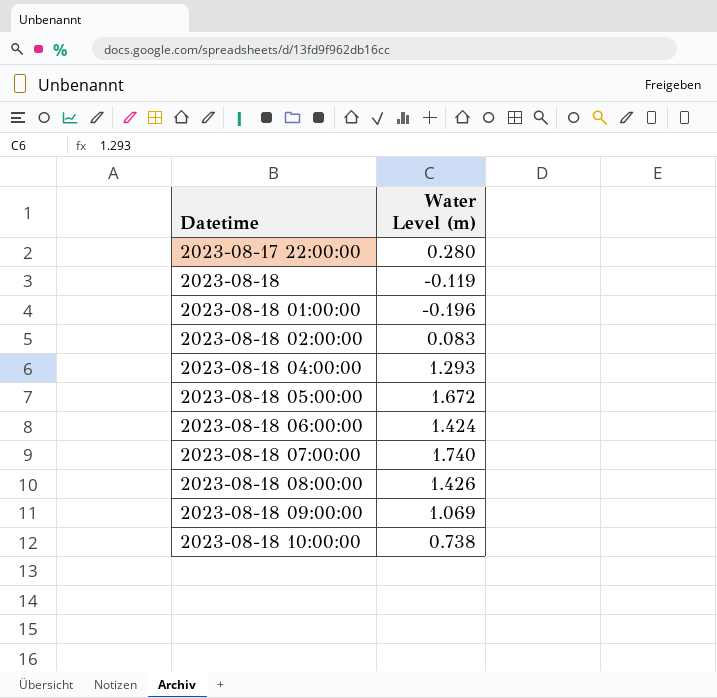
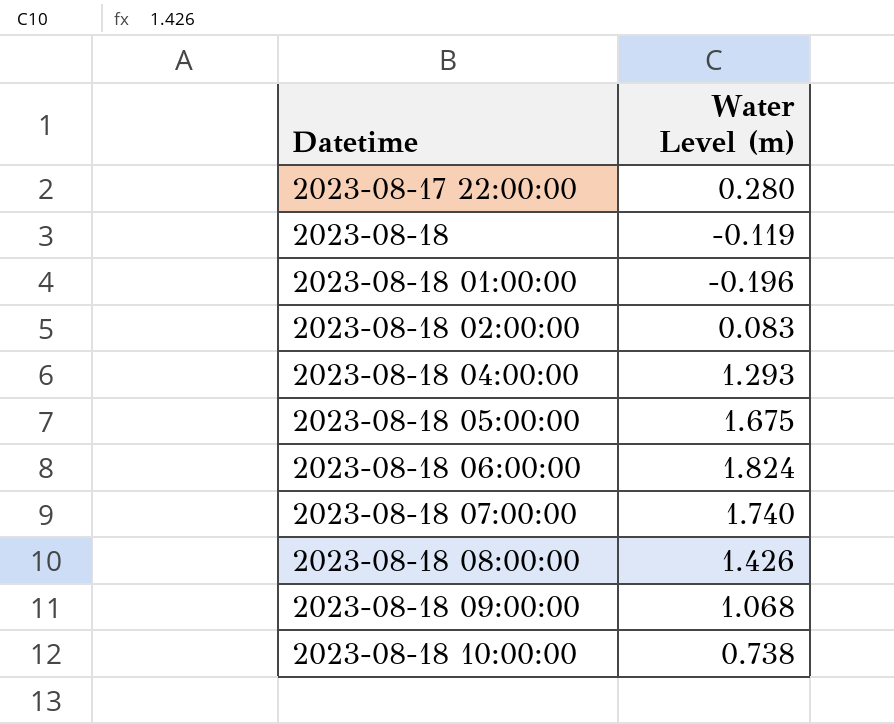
2023-08-18 05:00:00 | Water Level (m): 1.672 -> 1.675
2023-08-18 06:00:00 | Water Level (m): 1.424 -> 1.824
2023-08-18 09:00:00 | Water Level (m): 1.069 -> 1.068

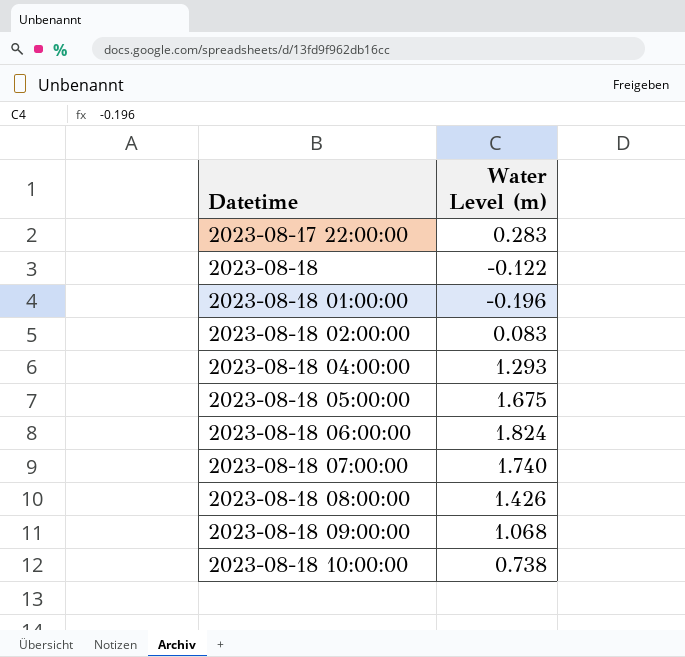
2023-08-17 22:00:00 | Water Level (m): 0.280 -> 0.283
2023-08-18 | Water Level (m): -0.119 -> -0.122

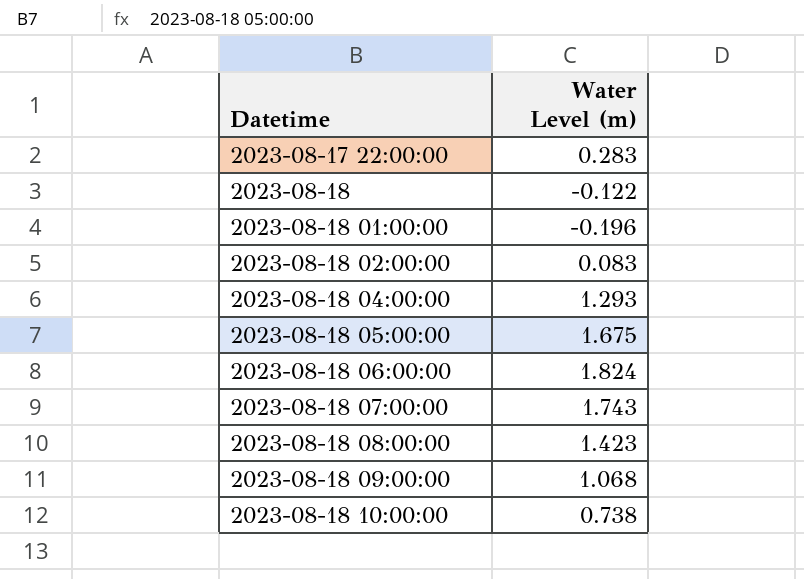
2023-08-18 07:00:00 | Water Level (m): 1.740 -> 1.743
2023-08-18 08:00:00 | Water Level (m): 1.426 -> 1.423

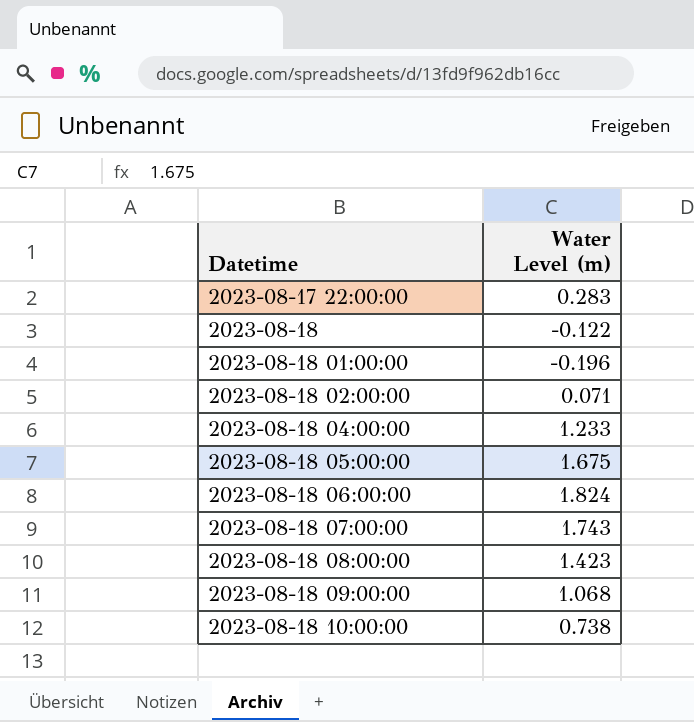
2023-08-18 02:00:00 | Water Level (m): 0.083 -> 0.071
2023-08-18 04:00:00 | Water Level (m): 1.293 -> 1.233

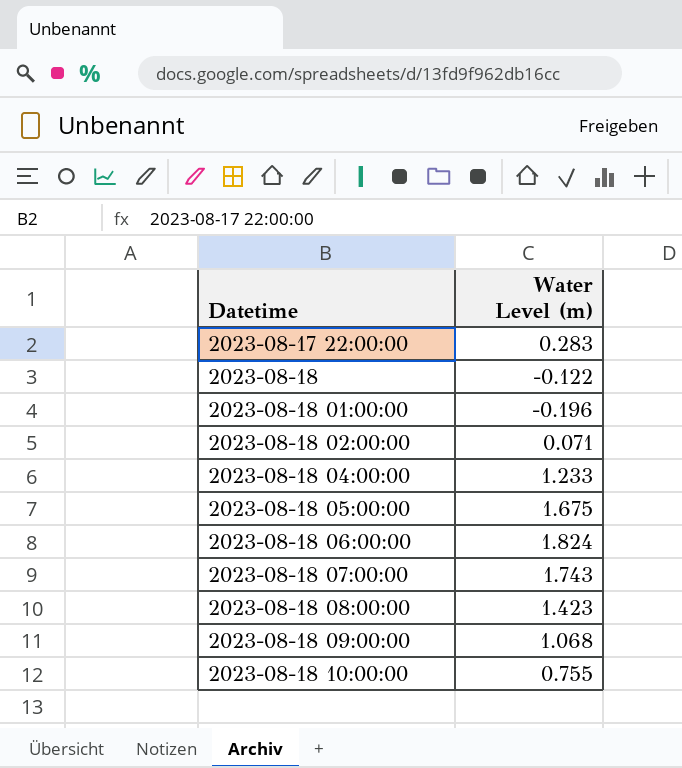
2023-08-18 10:00:00 | Water Level (m): 0.738 -> 0.755

